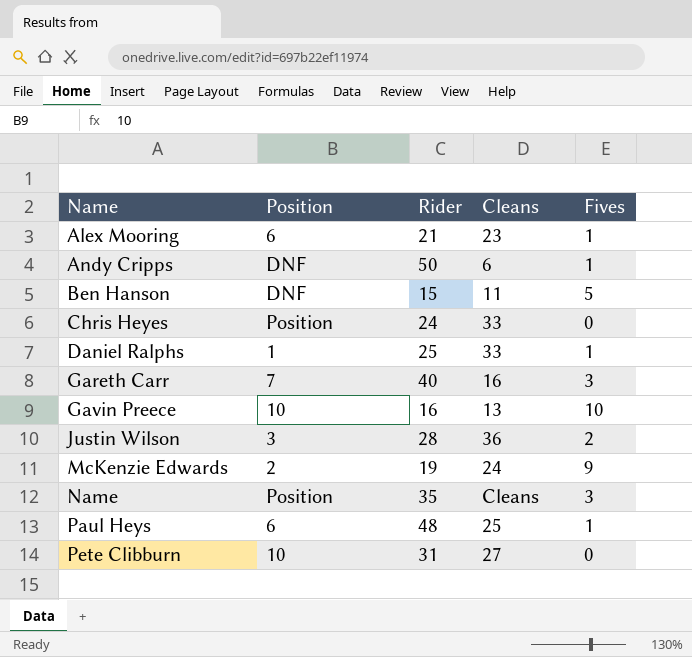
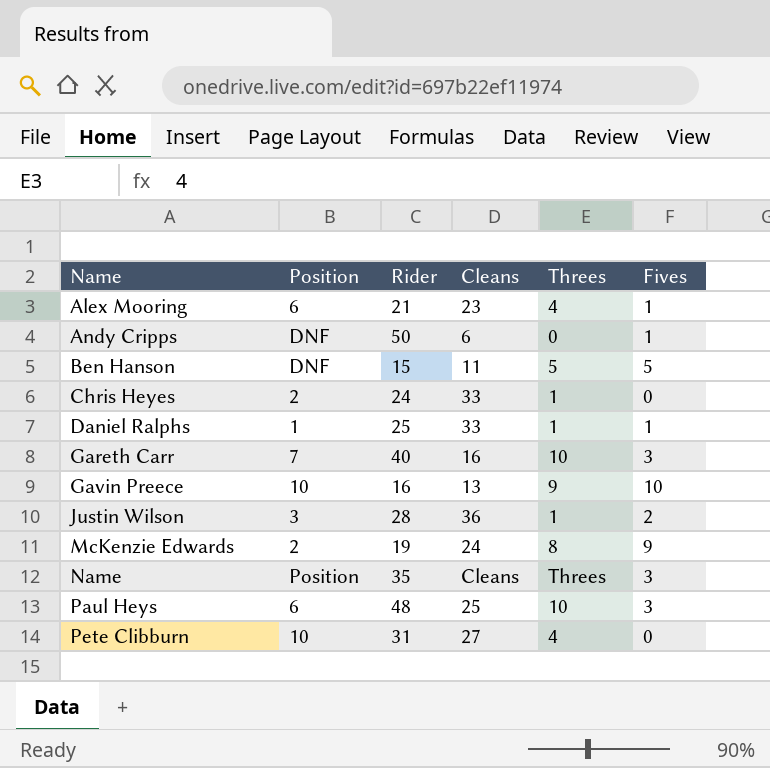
column Threes | position: none -> 5
Chris Heyes | Position: Position -> 2
Paul Heys | Fives: 1 -> 3

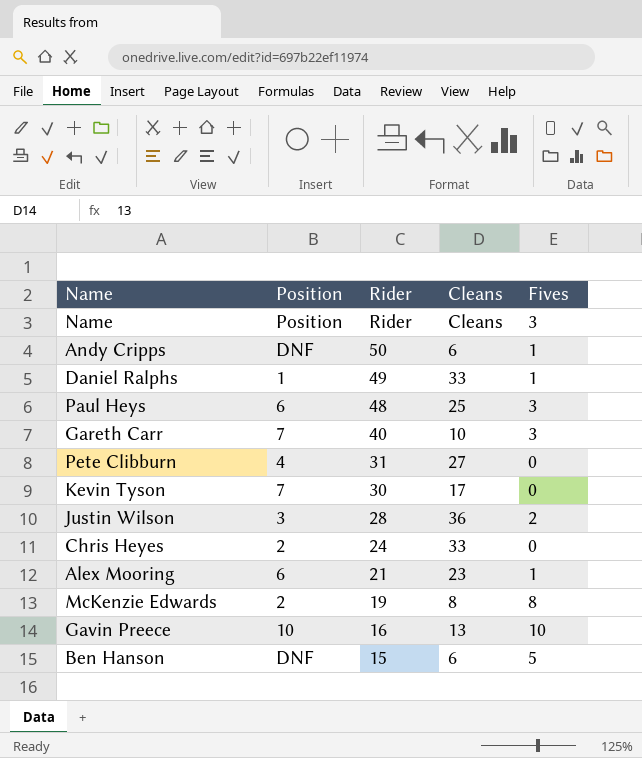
row order: Name ascending -> Rider descending
column Threes | position: 5 -> none
Name | Rider: 35 -> Rider
Daniel Ralphs | Rider: 25 -> 49
Gareth Carr | Cleans: 16 -> 10
Pete Clibburn | Position: 10 -> 4
row Kevin Tyson: none -> 7 | 30 | 17 | 0
McKenzie Edwards | Cleans: 24 -> 8
McKenzie Edwards | Fives: 9 -> 8
Ben Hanson | Cleans: 11 -> 6

